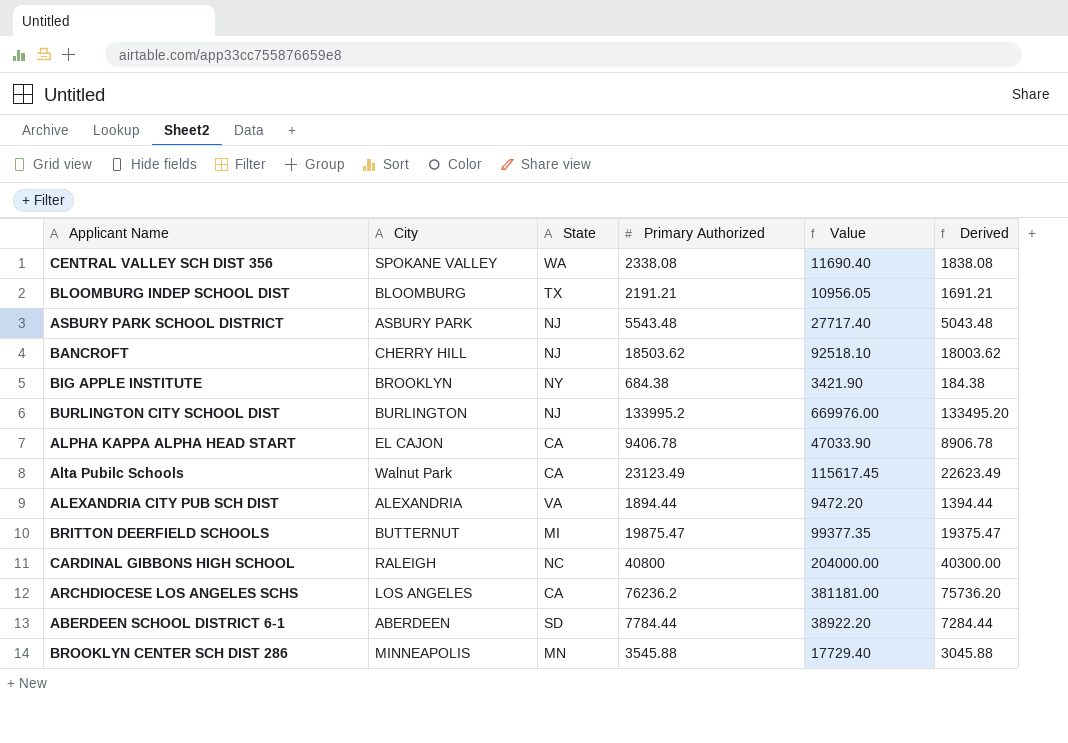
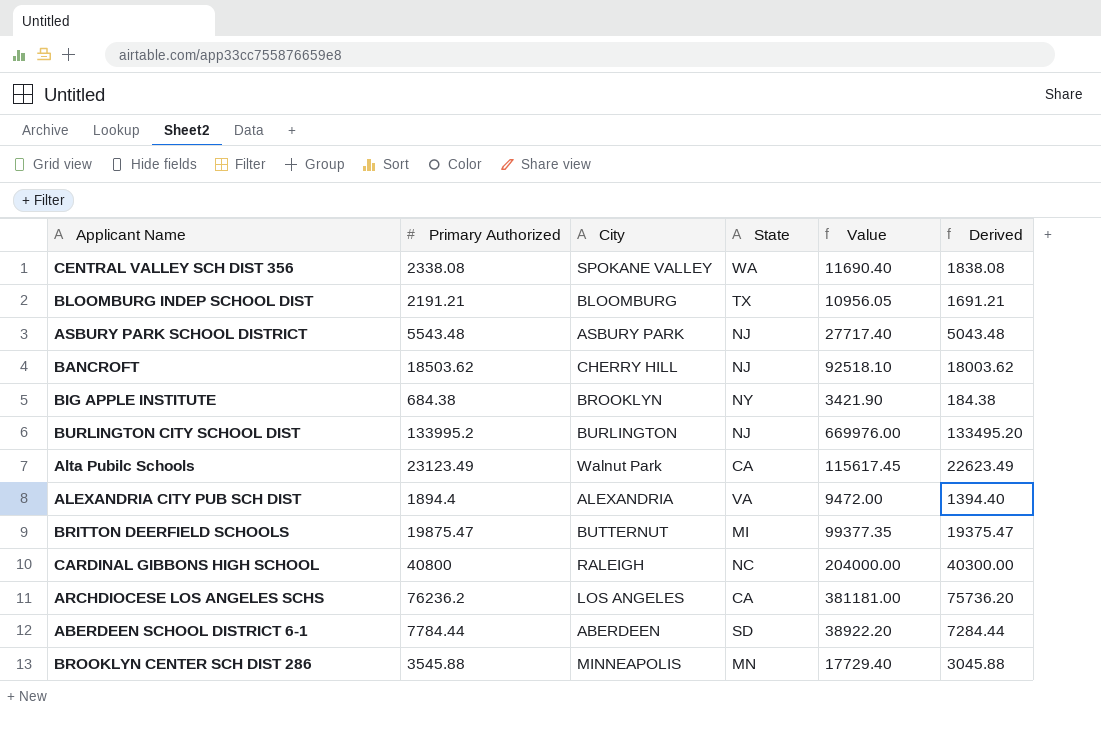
column Primary Authorized | position: 4 -> 2
row ALPHA KAPPA ALPHA HEAD START: EL CAJON | CA | 9406.78 | 47033.90 | 8906.78 -> none
ALEXANDRIA CITY PUB SCH DIST | Primary Authorized: 1894.44 -> 1894.4
ALEXANDRIA CITY PUB SCH DIST | Value: 9472.20 -> 9472.00
ALEXANDRIA CITY PUB SCH DIST | Derived: 1394.44 -> 1394.40

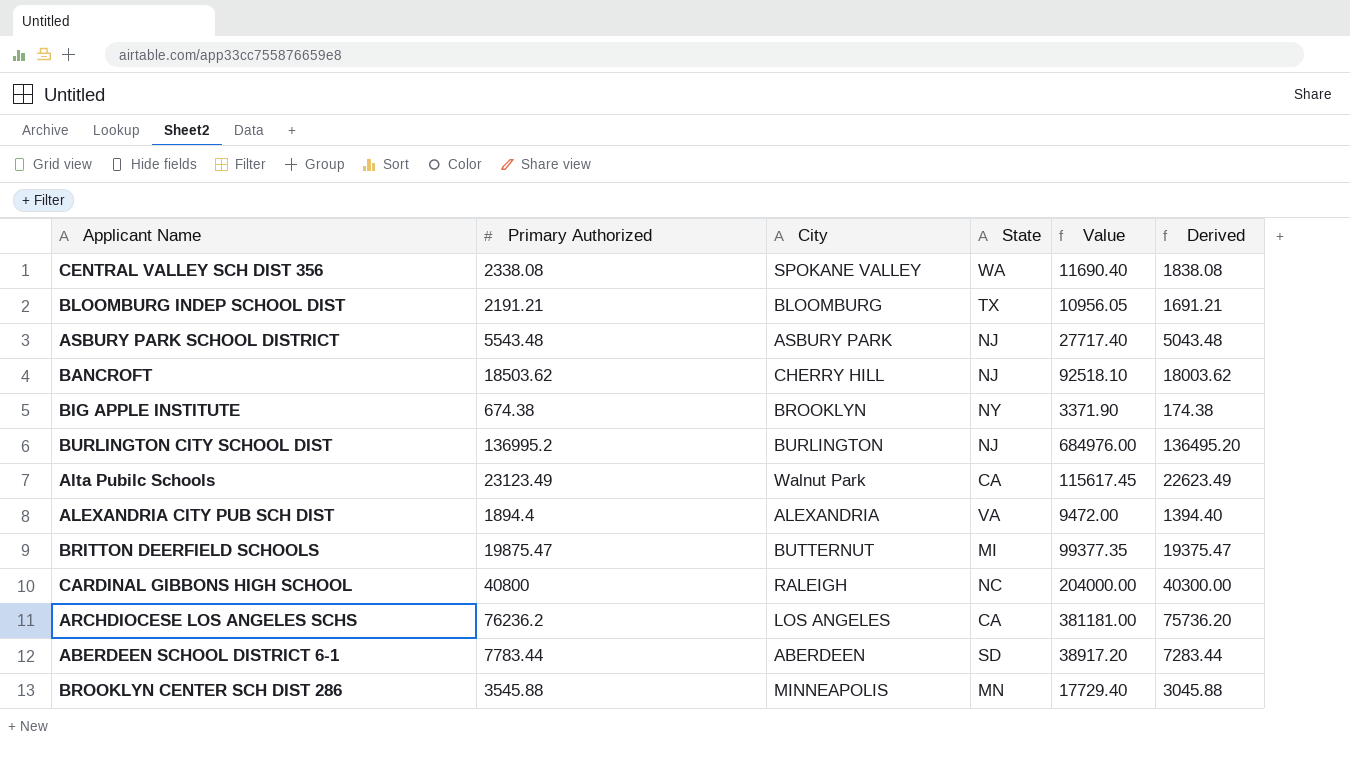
BIG APPLE INSTITUTE | Primary Authorized: 684.38 -> 674.38
BIG APPLE INSTITUTE | Value: 3421.90 -> 3371.90
BIG APPLE INSTITUTE | Derived: 184.38 -> 174.38
BURLINGTON CITY SCHOOL DIST | Primary Authorized: 133995.2 -> 136995.2
BURLINGTON CITY SCHOOL DIST | Value: 669976.00 -> 684976.00
BURLINGTON CITY SCHOOL DIST | Derived: 133495.20 -> 136495.20
ABERDEEN SCHOOL DISTRICT 6-1 | Primary Authorized: 7784.44 -> 7783.44
ABERDEEN SCHOOL DISTRICT 6-1 | Value: 38922.20 -> 38917.20
ABERDEEN SCHOOL DISTRICT 6-1 | Derived: 7284.44 -> 7283.44

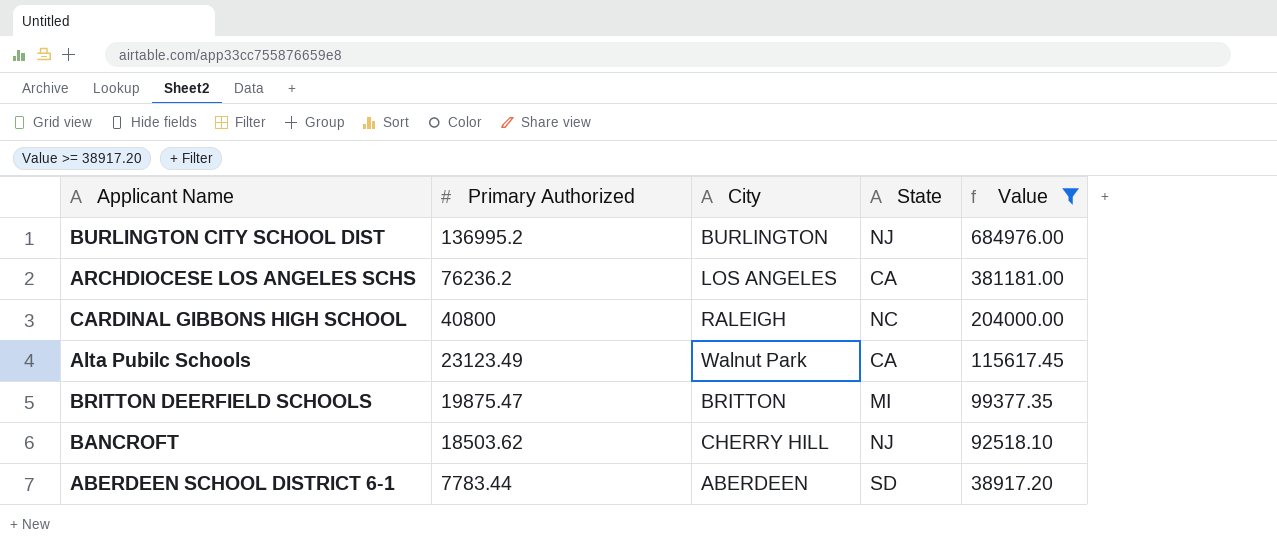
filter: none -> Value >= 38917.20
row order: none -> Primary Authorized descending
column Derived | formula: [Primary Authorized] - 500 -> none
BRITTON DEERFIELD SCHOOLS | City: BUTTERNUT -> BRITTON

